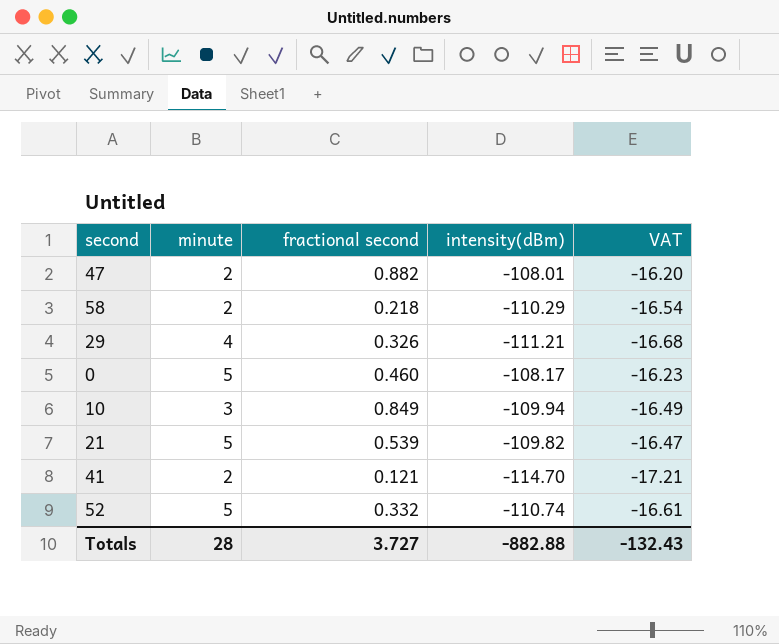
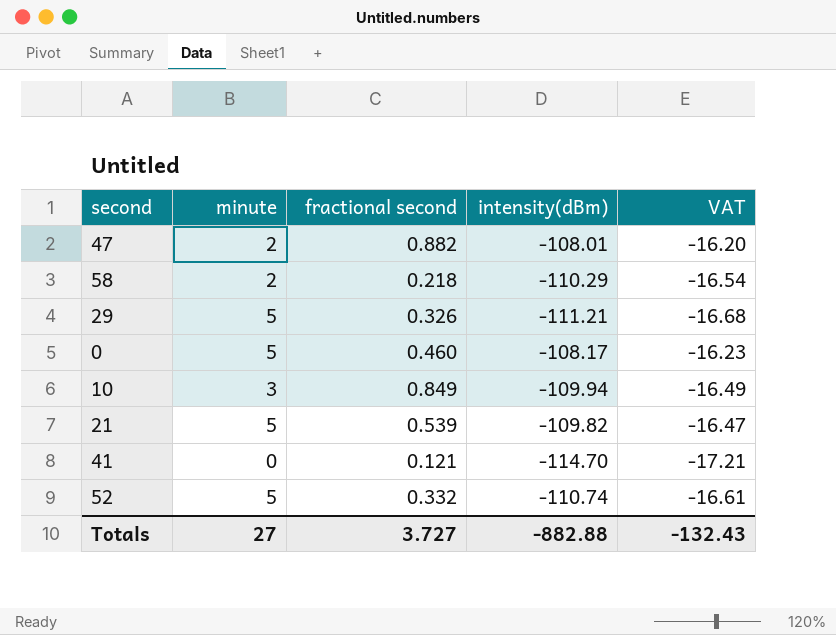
29 | minute: 4 -> 5
41 | minute: 2 -> 0
Totals | minute: 28 -> 27

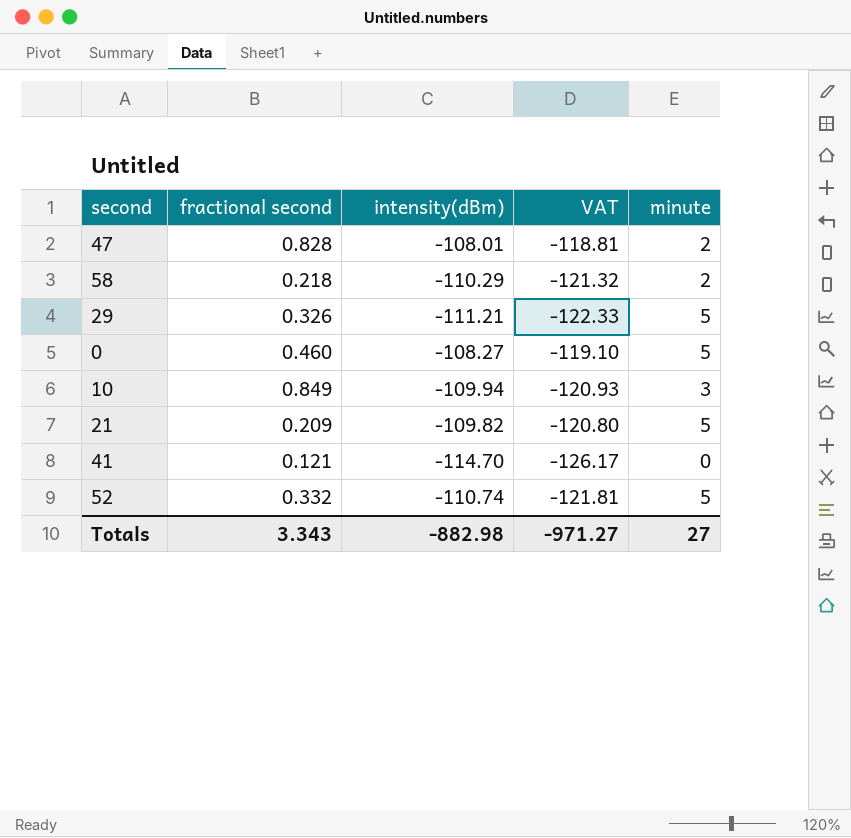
column VAT | formula: [intensity(dBm)] * 0.15 -> [intensity(dBm)] * 1.1
column minute | position: 2 -> 5
47 | fractional second: 0.882 -> 0.828
0 | intensity(dBm): -108.17 -> -108.27
21 | fractional second: 0.539 -> 0.209
Totals | fractional second: 3.727 -> 3.343
Totals | intensity(dBm): -882.88 -> -882.98
Totals | VAT: -132.43 -> -971.27

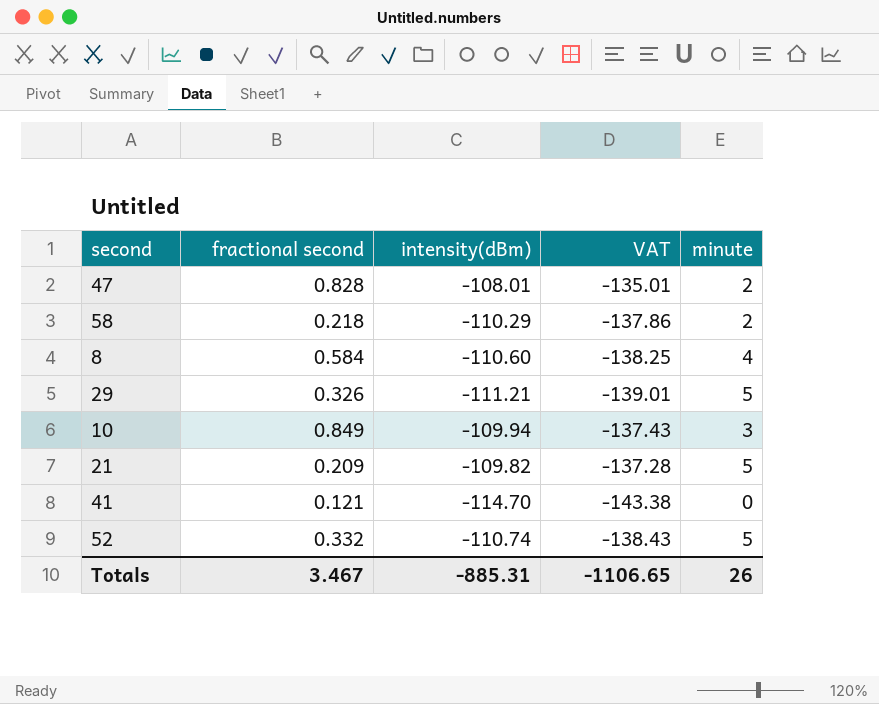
column VAT | formula: [intensity(dBm)] * 1.1 -> [intensity(dBm)] * 1.25
row 0: 0.460 | -108.27 | -119.10 | 5 -> none
row 8: none -> 0.584 | -110.60 | -138.25 | 4
Totals | fractional second: 3.343 -> 3.467
Totals | intensity(dBm): -882.98 -> -885.31
Totals | VAT: -971.27 -> -1106.65
Totals | minute: 27 -> 26

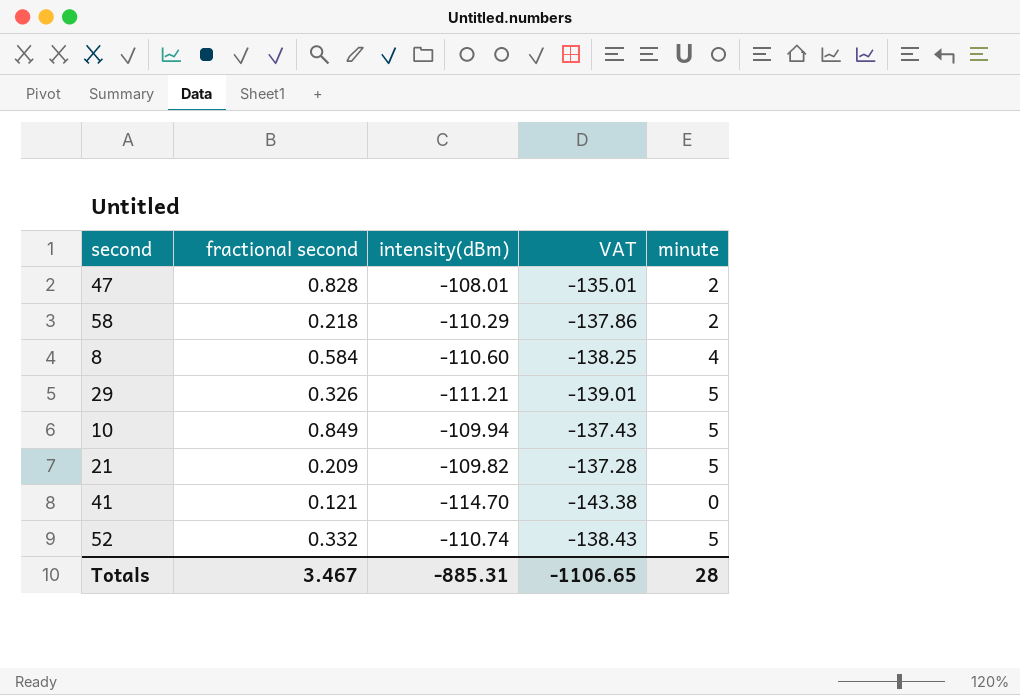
10 | minute: 3 -> 5
Totals | minute: 26 -> 28

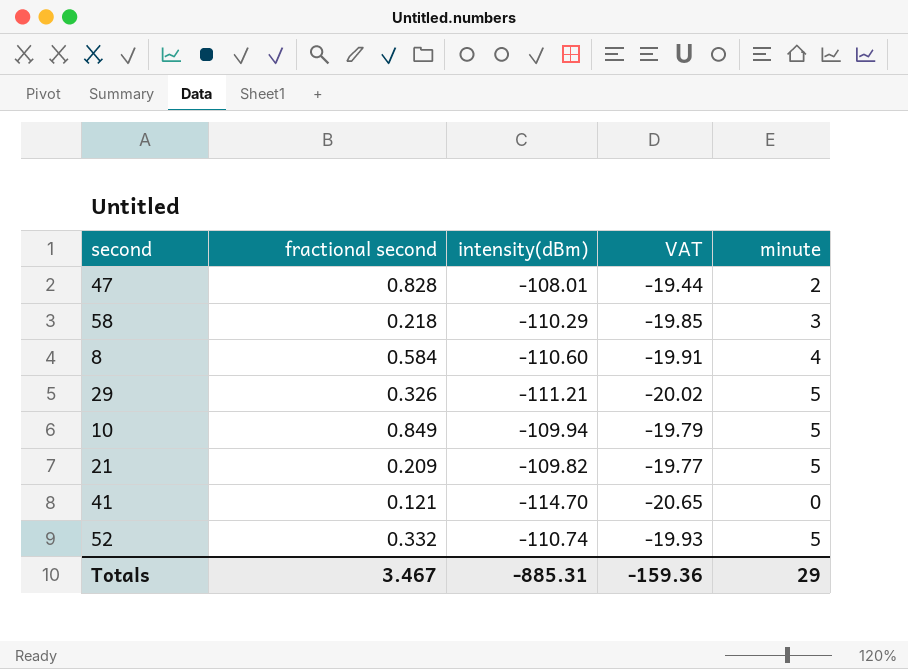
column VAT | formula: [intensity(dBm)] * 1.25 -> [intensity(dBm)] * 0.18
58 | minute: 2 -> 3
Totals | VAT: -1106.65 -> -159.36
Totals | minute: 28 -> 29

